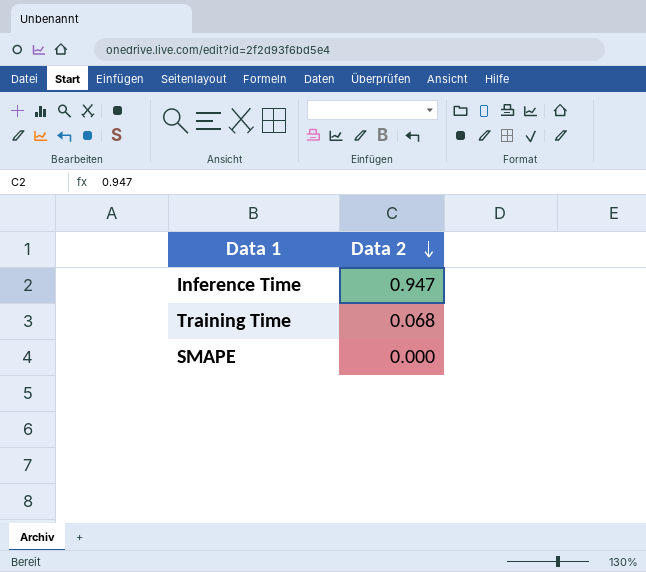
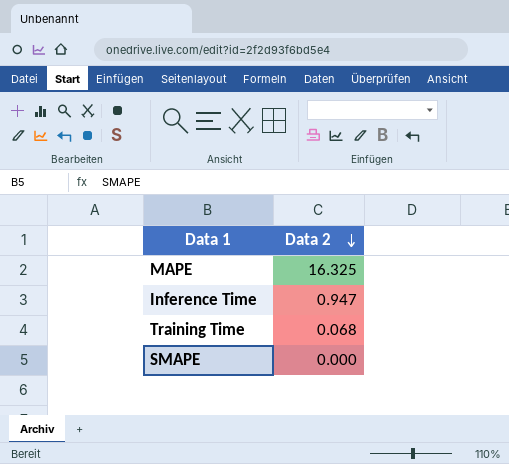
row MAPE: none -> 16.325

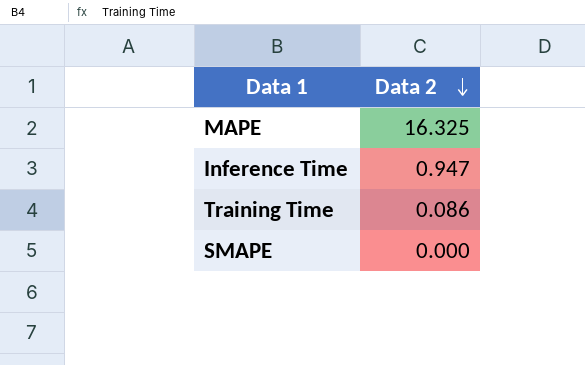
Training Time | Data 2: 0.068 -> 0.086

